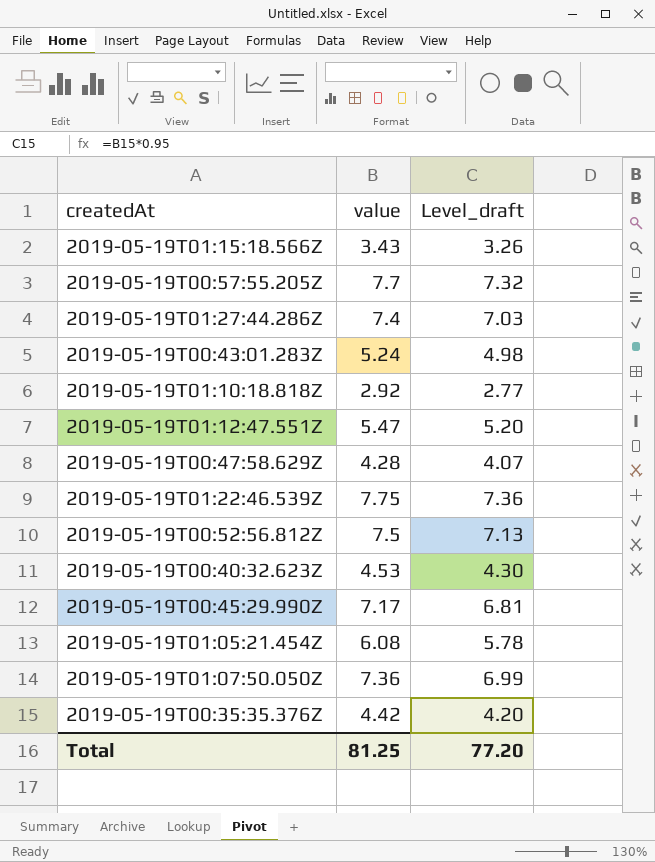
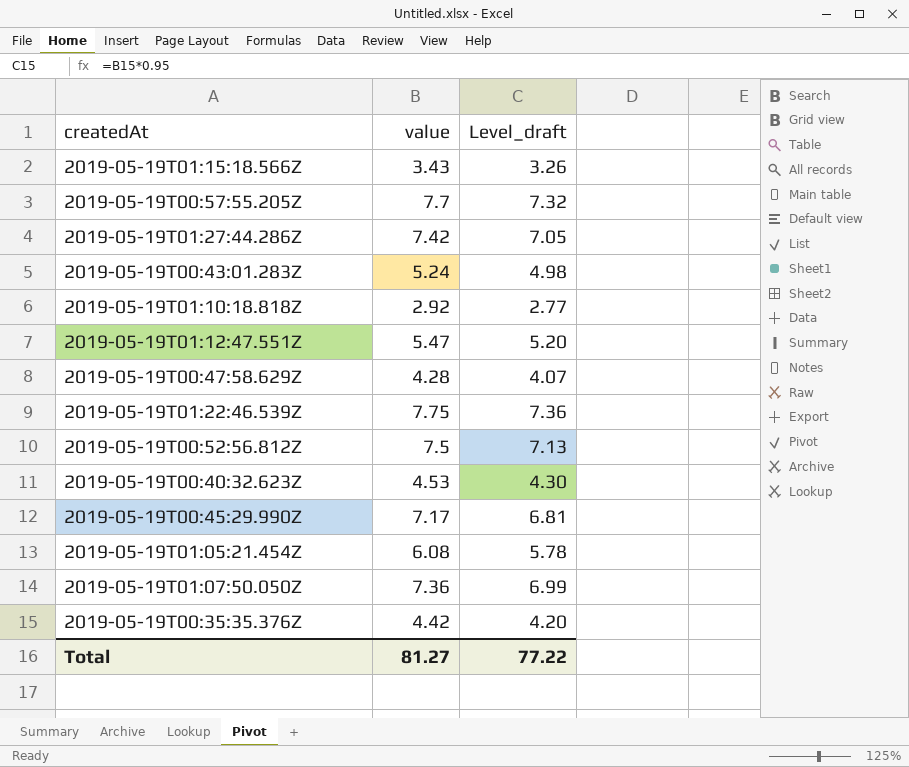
2019-05-19T01:27:44.286Z | value: 7.4 -> 7.42
2019-05-19T01:27:44.286Z | Level_draft: 7.03 -> 7.05
Total | value: 81.25 -> 81.27
Total | Level_draft: 77.20 -> 77.22

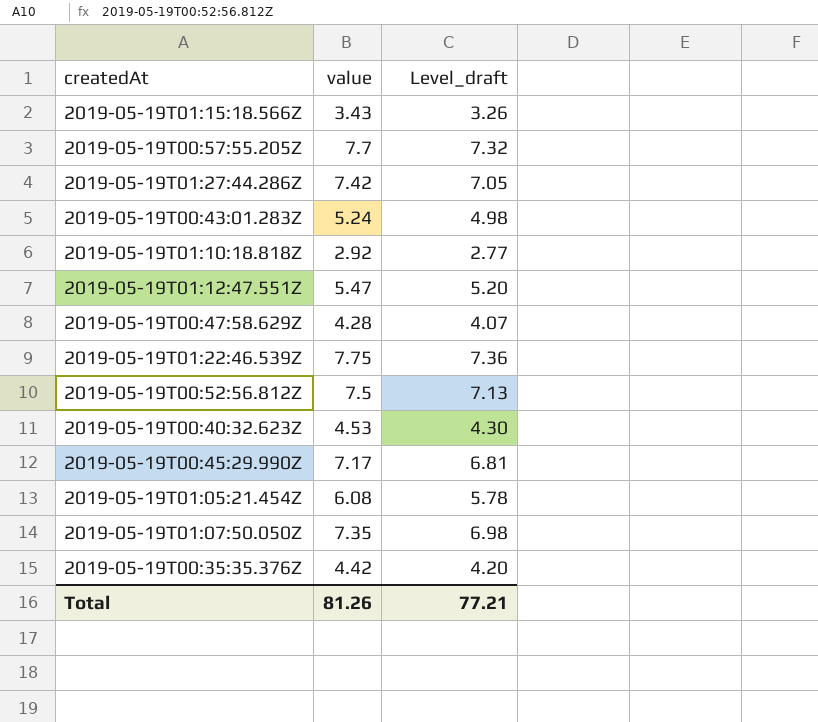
2019-05-19T01:07:50.050Z | value: 7.36 -> 7.35
2019-05-19T01:07:50.050Z | Level_draft: 6.99 -> 6.98
Total | value: 81.27 -> 81.26
Total | Level_draft: 77.22 -> 77.21

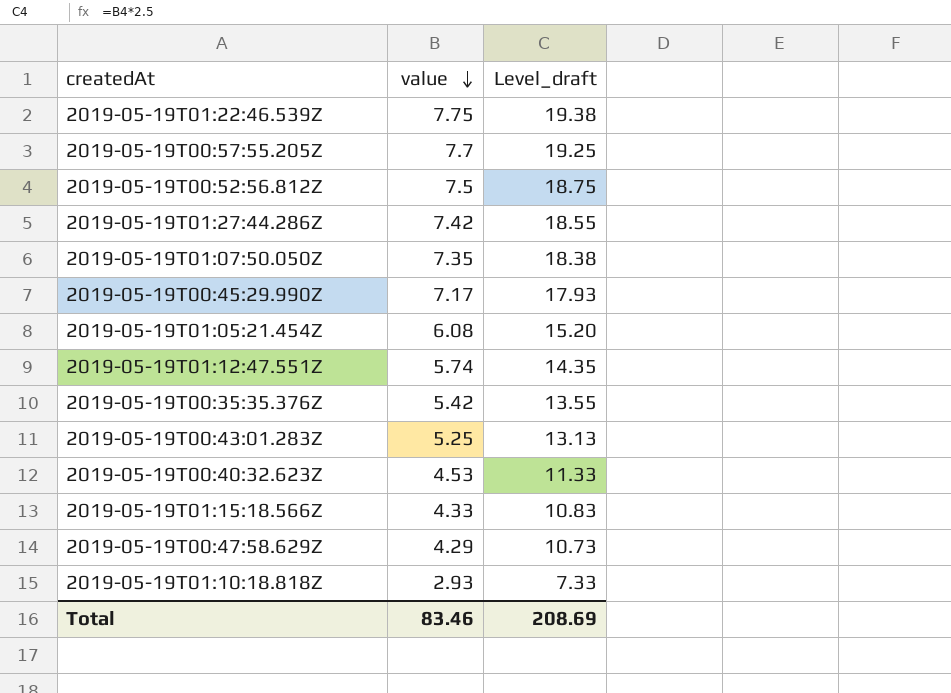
row order: none -> value descending
column Level_draft | formula: [value] * 0.95 -> [value] * 2.5
2019-05-19T01:12:47.551Z | value: 5.47 -> 5.74
2019-05-19T00:35:35.376Z | value: 4.42 -> 5.42
2019-05-19T00:43:01.283Z | value: 5.24 -> 5.25
2019-05-19T01:15:18.566Z | value: 3.43 -> 4.33
2019-05-19T00:47:58.629Z | value: 4.28 -> 4.29
2019-05-19T01:10:18.818Z | value: 2.92 -> 2.93
Total | value: 81.26 -> 83.46
Total | Level_draft: 77.21 -> 208.69

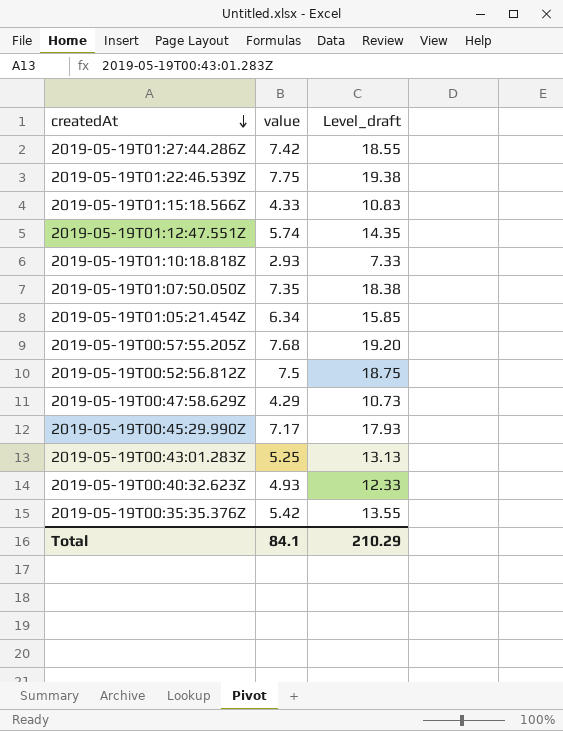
row order: value descending -> createdAt descending
2019-05-19T01:05:21.454Z | value: 6.08 -> 6.34
2019-05-19T01:05:21.454Z | Level_draft: 15.20 -> 15.85
2019-05-19T00:57:55.205Z | value: 7.7 -> 7.68
2019-05-19T00:57:55.205Z | Level_draft: 19.25 -> 19.20
2019-05-19T00:40:32.623Z | value: 4.53 -> 4.93
2019-05-19T00:40:32.623Z | Level_draft: 11.33 -> 12.33
Total | value: 83.46 -> 84.1
Total | Level_draft: 208.69 -> 210.29

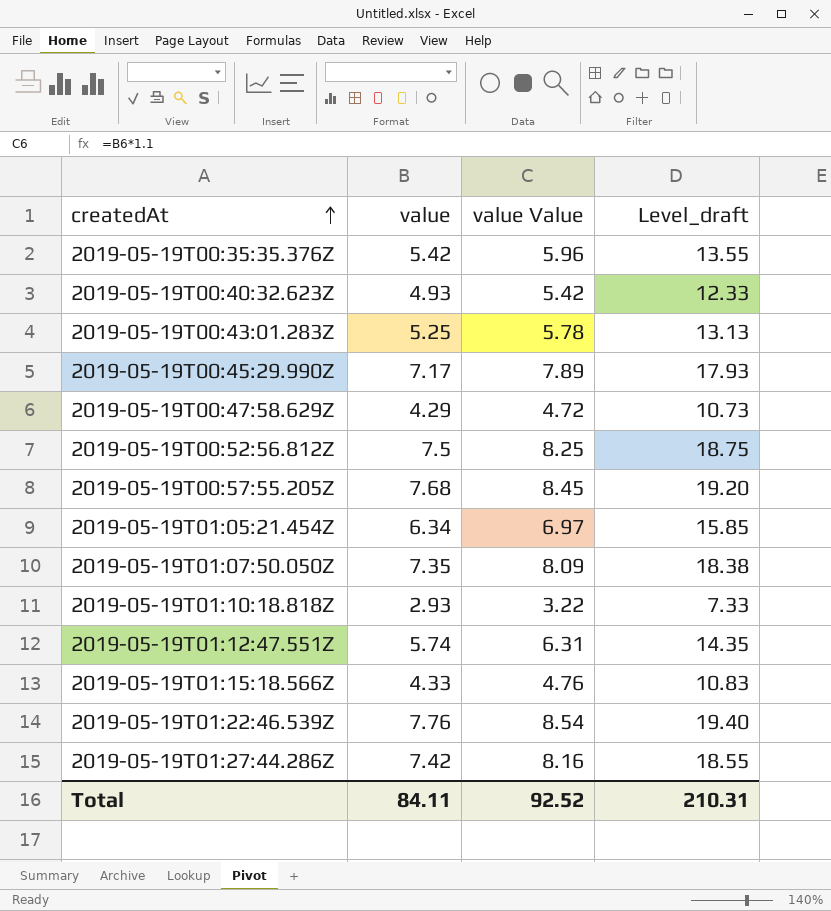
row order: createdAt descending -> createdAt ascending
column value Value | formula: none -> [value] * 1.1
2019-05-19T01:22:46.539Z | value: 7.75 -> 7.76
2019-05-19T01:22:46.539Z | Level_draft: 19.38 -> 19.40
Total | value: 84.1 -> 84.11
Total | Level_draft: 210.29 -> 210.31

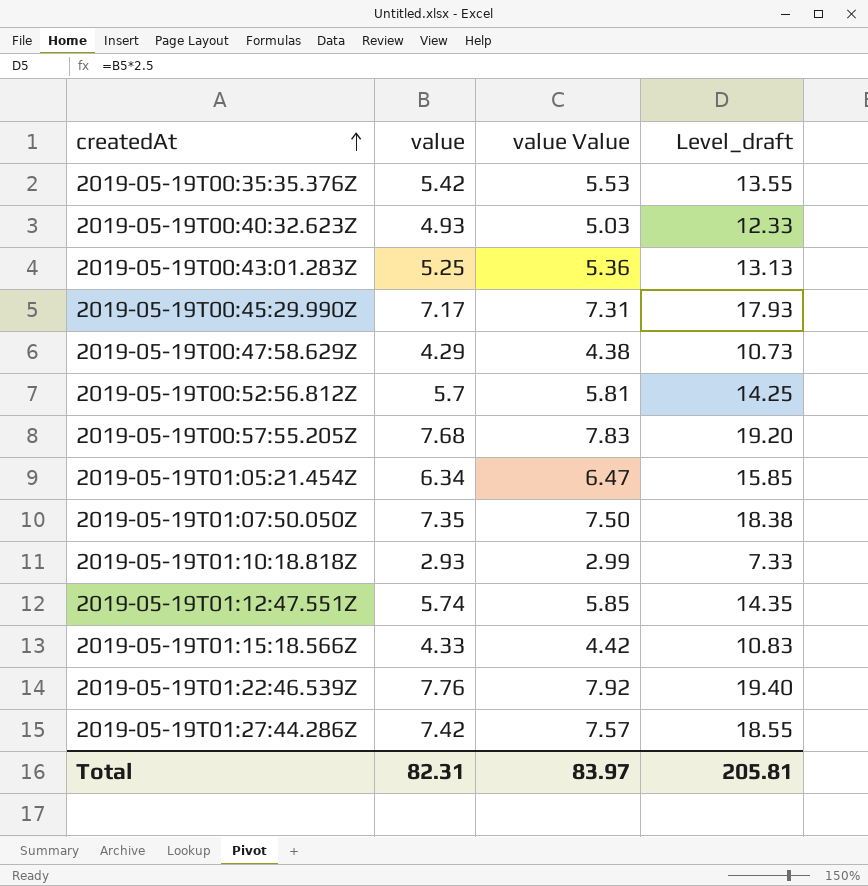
column value Value | formula: [value] * 1.1 -> [value] * 1.02
2019-05-19T00:52:56.812Z | value: 7.5 -> 5.7
2019-05-19T00:52:56.812Z | Level_draft: 18.75 -> 14.25
Total | value: 84.11 -> 82.31
Total | value Value: 92.52 -> 83.97
Total | Level_draft: 210.31 -> 205.81

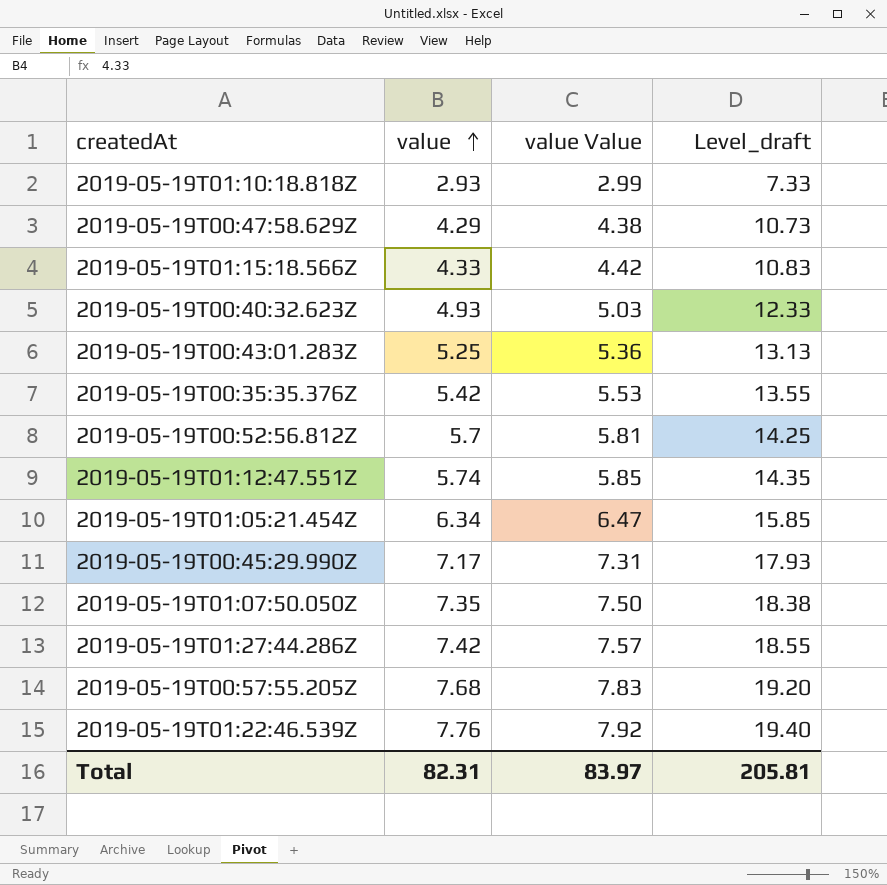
row order: createdAt ascending -> value ascending

